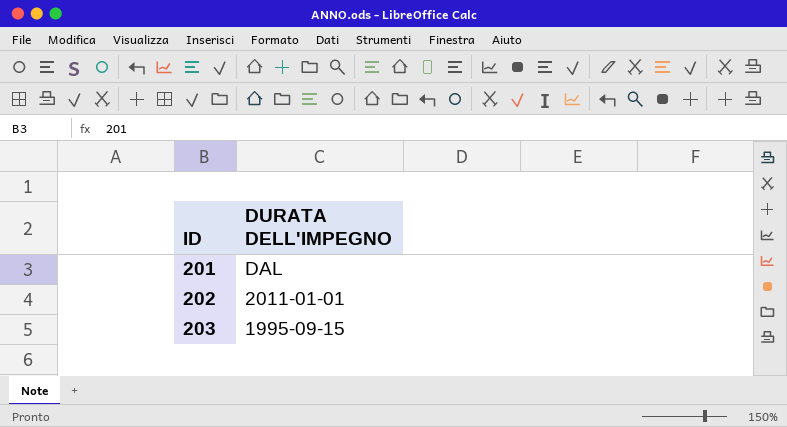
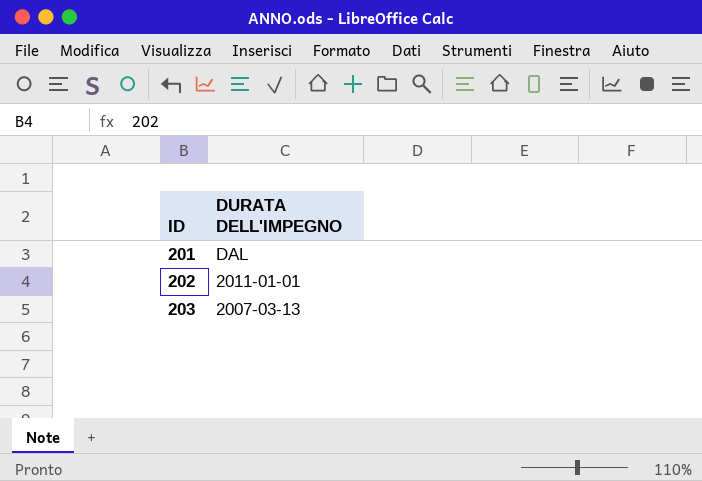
203 | DURATA DELL'IMPEGNO: 1995-09-15 -> 2007-03-13

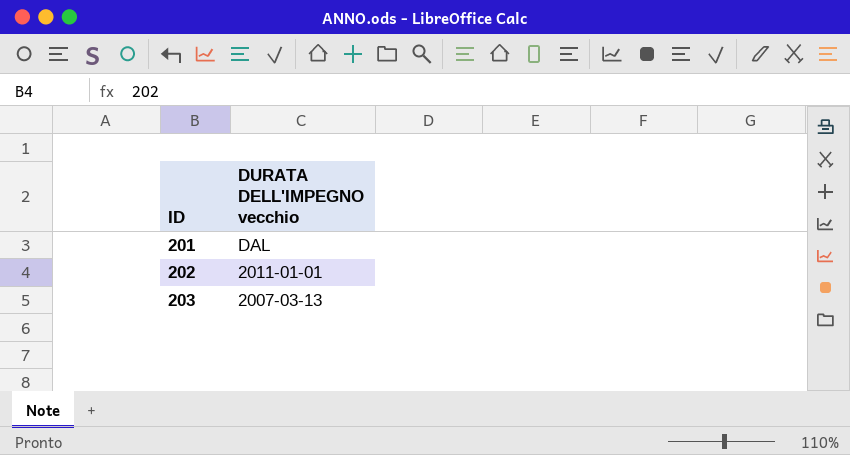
column name: DURATA DELL'IMPEGNO -> DURATA DELL'IMPEGNO vecchio

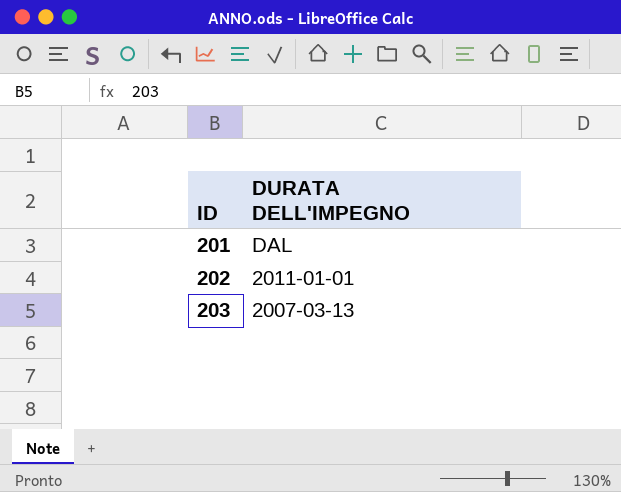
column name: DURATA DELL'IMPEGNO vecchio -> DURATA DELL'IMPEGNO

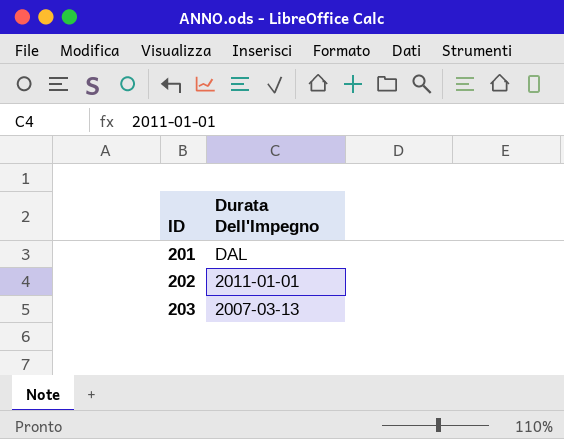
column name: DURATA DELL'IMPEGNO -> Durata Dell'Impegno

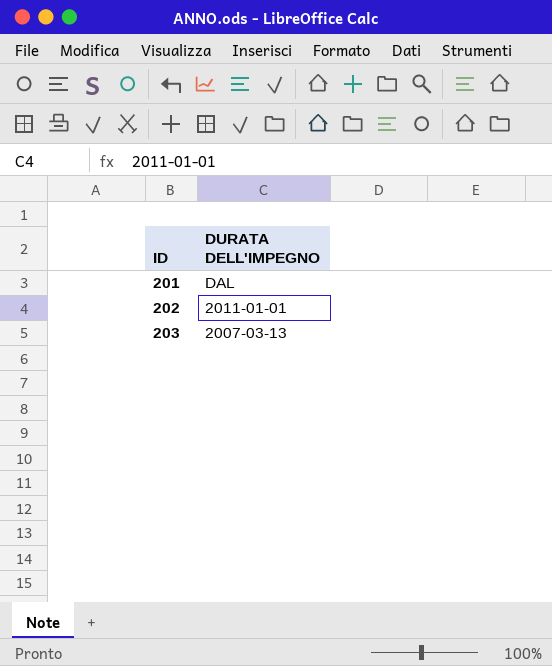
column name: Durata Dell'Impegno -> DURATA DELL'IMPEGNO

